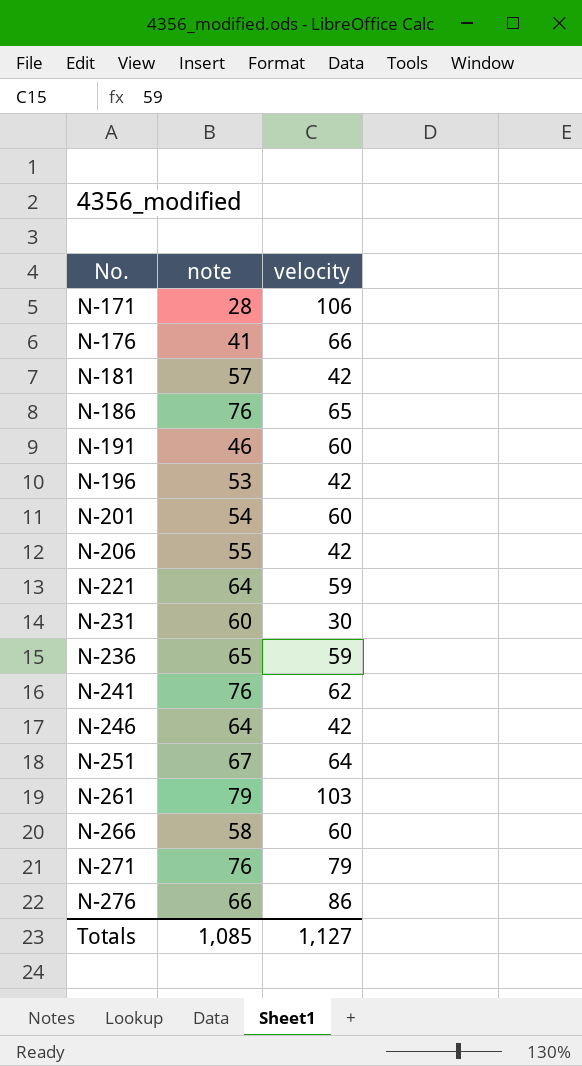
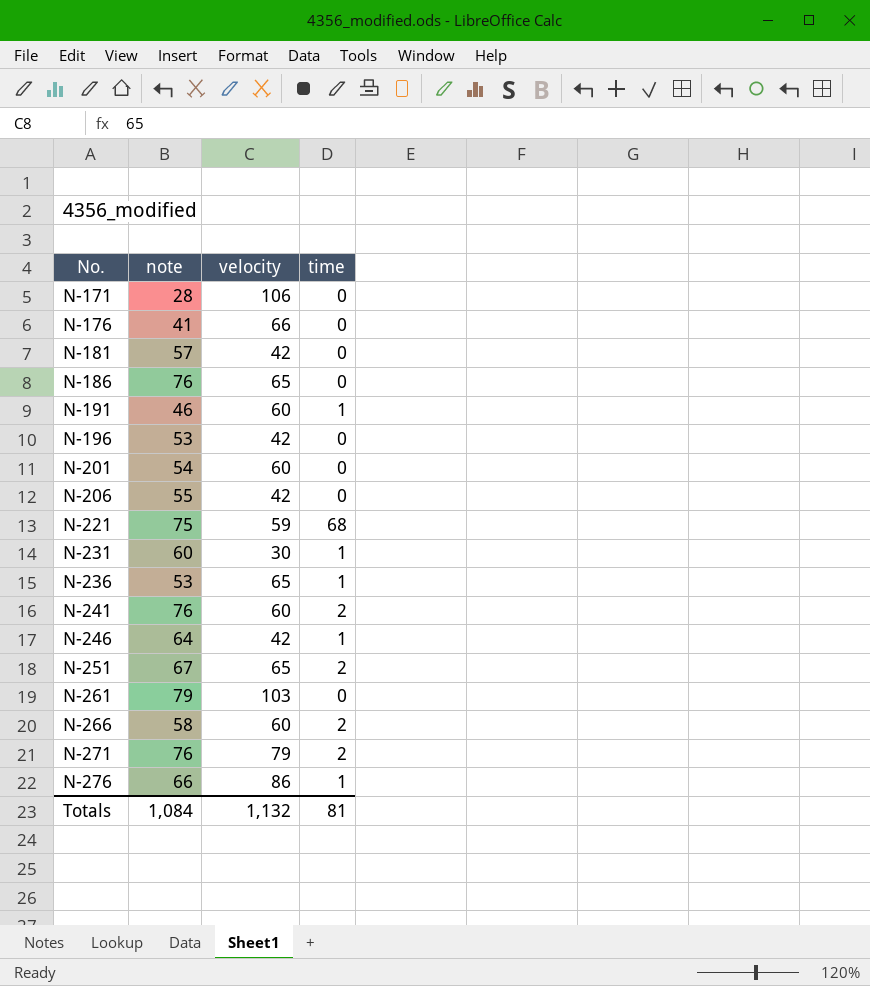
column time | position: none -> 4
N-221 | note: 64 -> 75
N-236 | note: 65 -> 53
N-236 | velocity: 59 -> 65
N-241 | velocity: 62 -> 60
N-251 | velocity: 64 -> 65
Totals | note: 1,085 -> 1,084
Totals | velocity: 1,127 -> 1,132

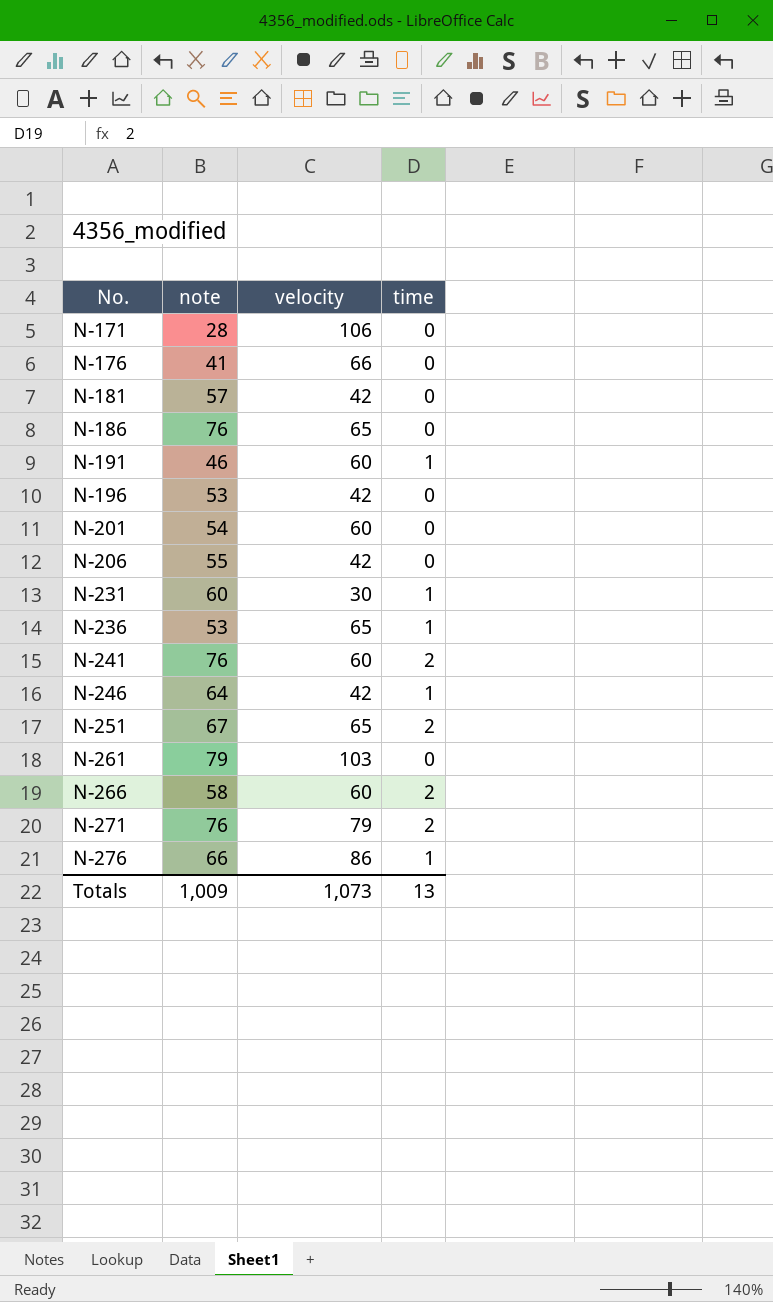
row N-221: 75 | 59 | 68 -> none
Totals | note: 1,084 -> 1,009
Totals | velocity: 1,132 -> 1,073
Totals | time: 81 -> 13

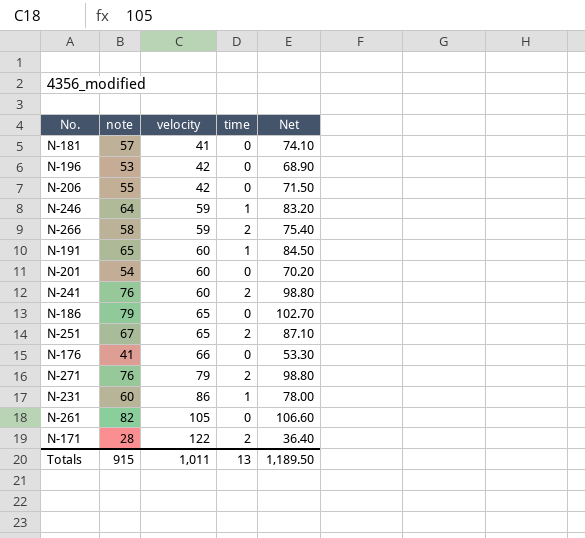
row order: No. ascending -> velocity ascending
column Net | formula: none -> [note] * 1.3
row N-236: 53 | 65 | 1 -> none
row N-276: 66 | 86 | 1 -> none
N-181 | velocity: 42 -> 41
N-246 | velocity: 42 -> 59
N-266 | velocity: 60 -> 59
N-191 | note: 46 -> 65
N-186 | note: 76 -> 79
N-231 | velocity: 30 -> 86
N-261 | note: 79 -> 82
N-261 | velocity: 103 -> 105
N-171 | velocity: 106 -> 122
N-171 | time: 0 -> 2
Totals | note: 1,009 -> 915
Totals | velocity: 1,073 -> 1,011

